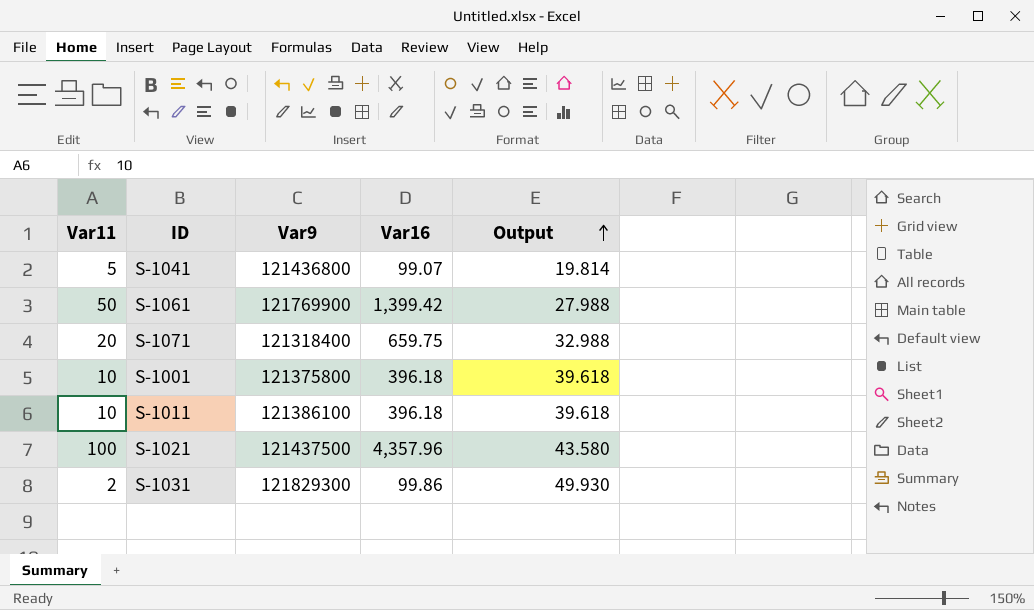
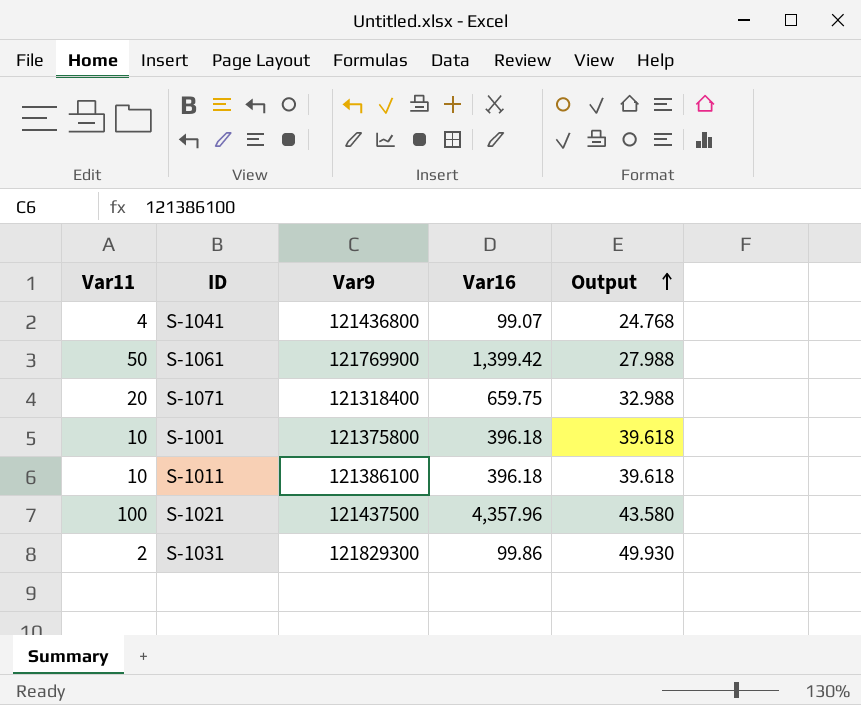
S-1041 | Var11: 5 -> 4
S-1041 | Output: 19.814 -> 24.768

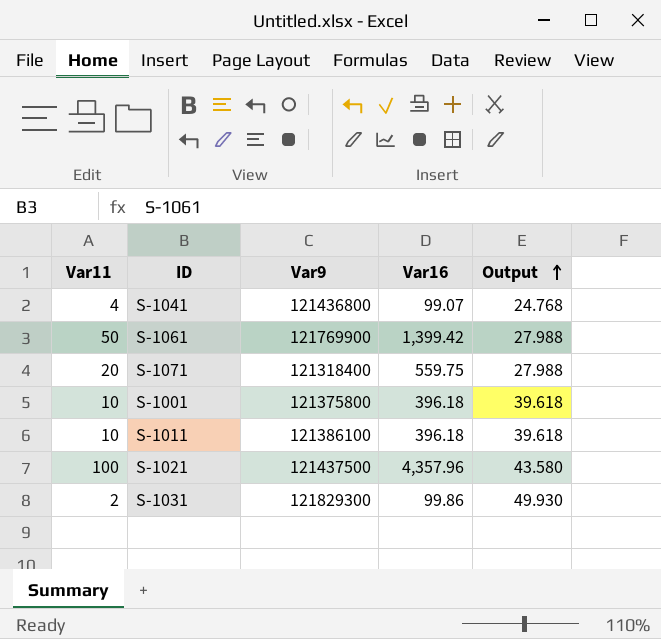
S-1071 | Var16: 659.75 -> 559.75
S-1071 | Output: 32.988 -> 27.988

